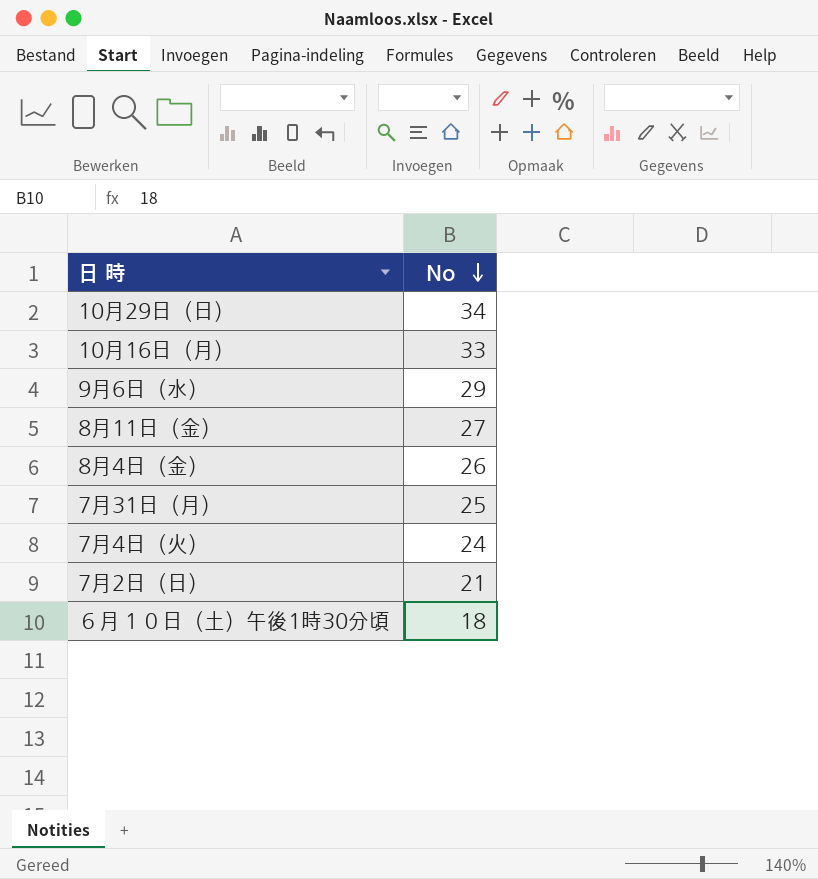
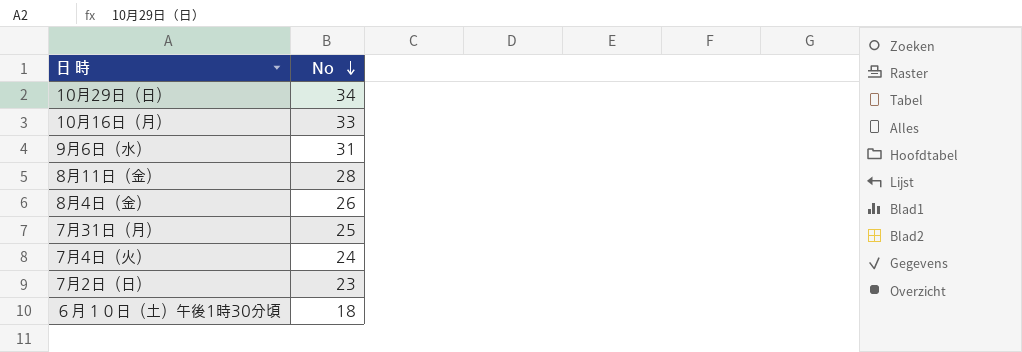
9月6日（水） | No: 29 -> 31
8月11日（金） | No: 27 -> 28
7月2日（日） | No: 21 -> 23

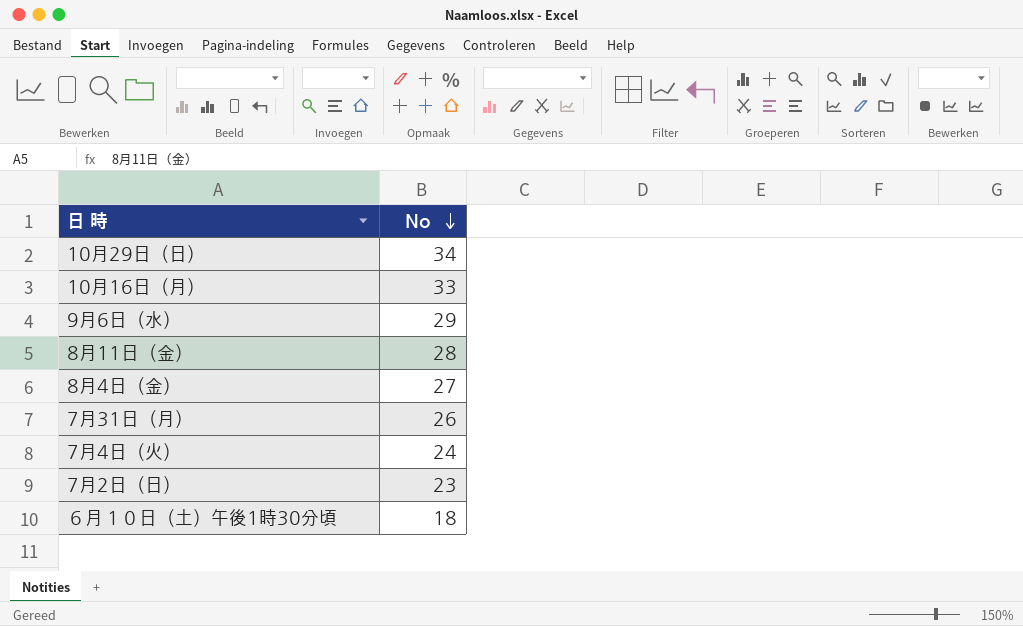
9月6日（水） | No: 31 -> 29
8月4日（金） | No: 26 -> 27
7月31日（月） | No: 25 -> 26

